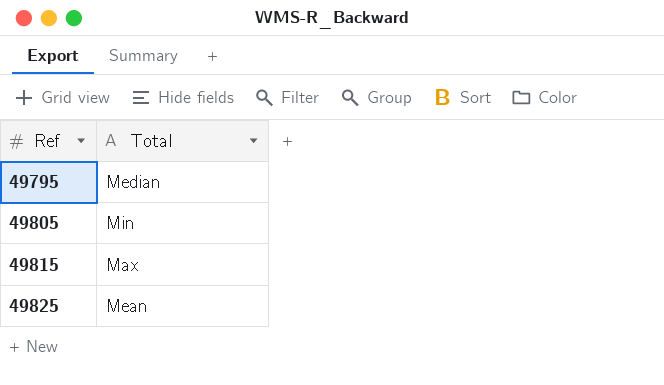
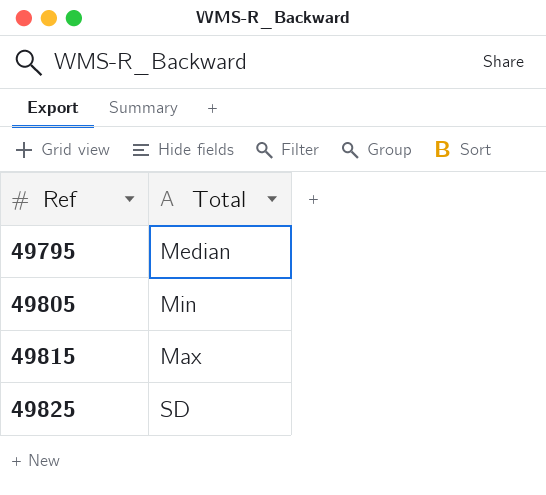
49825 | Total: Mean -> SD

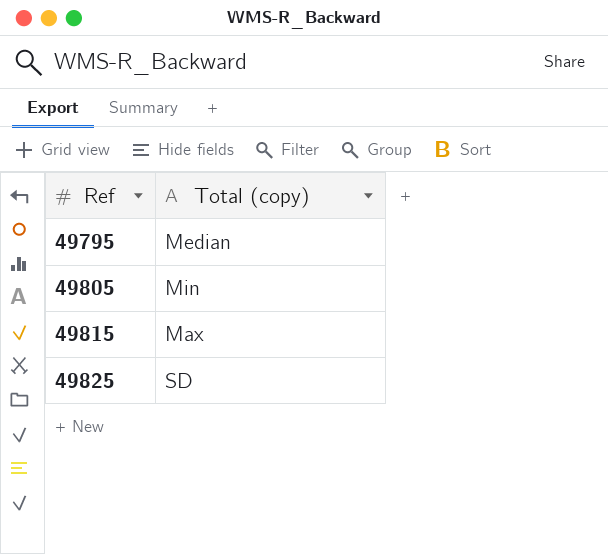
column name: Total -> Total (copy)

